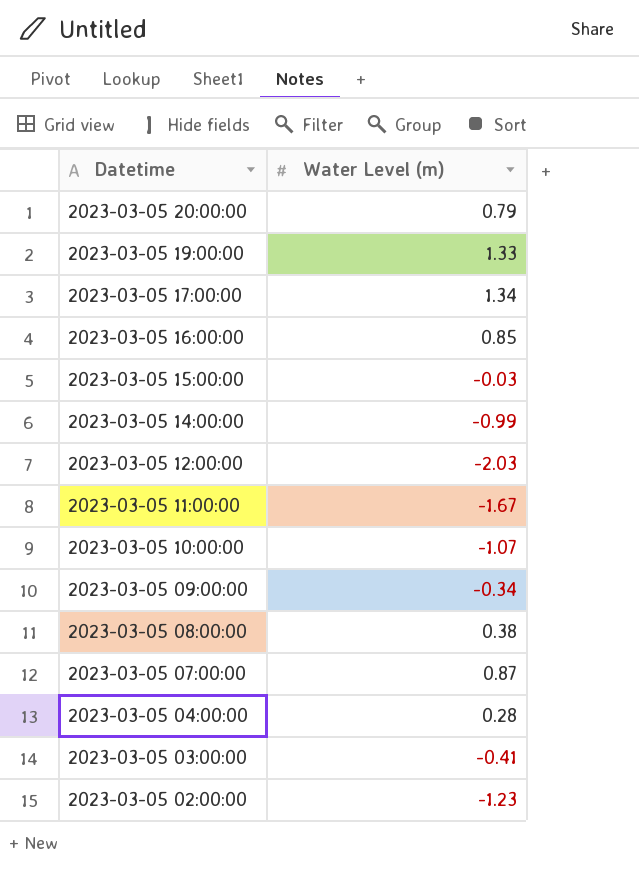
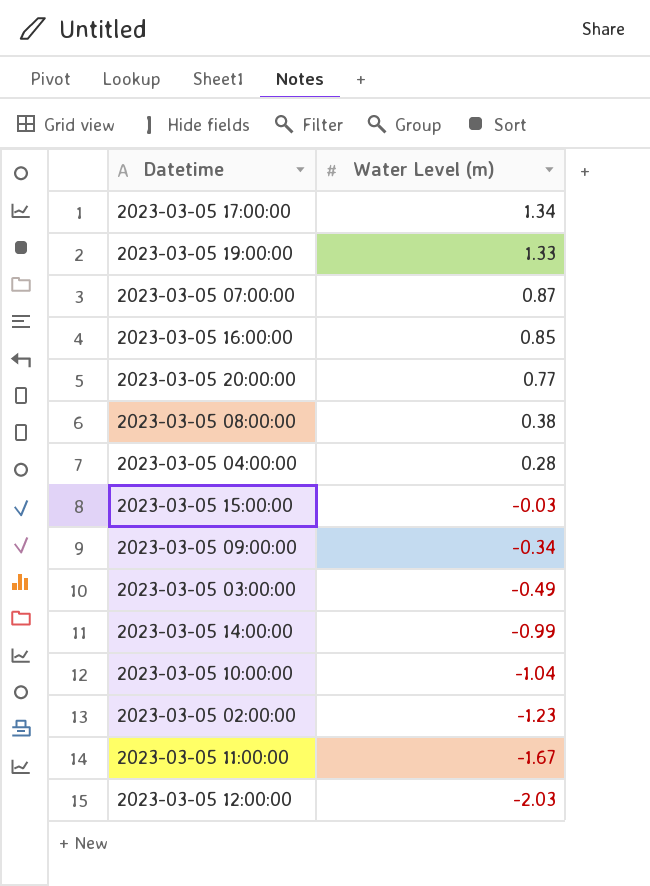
row order: Datetime descending -> Water Level (m) descending
2023-03-05 20:00:00 | Water Level (m): 0.79 -> 0.77
2023-03-05 03:00:00 | Water Level (m): -0.41 -> -0.49
2023-03-05 10:00:00 | Water Level (m): -1.07 -> -1.04

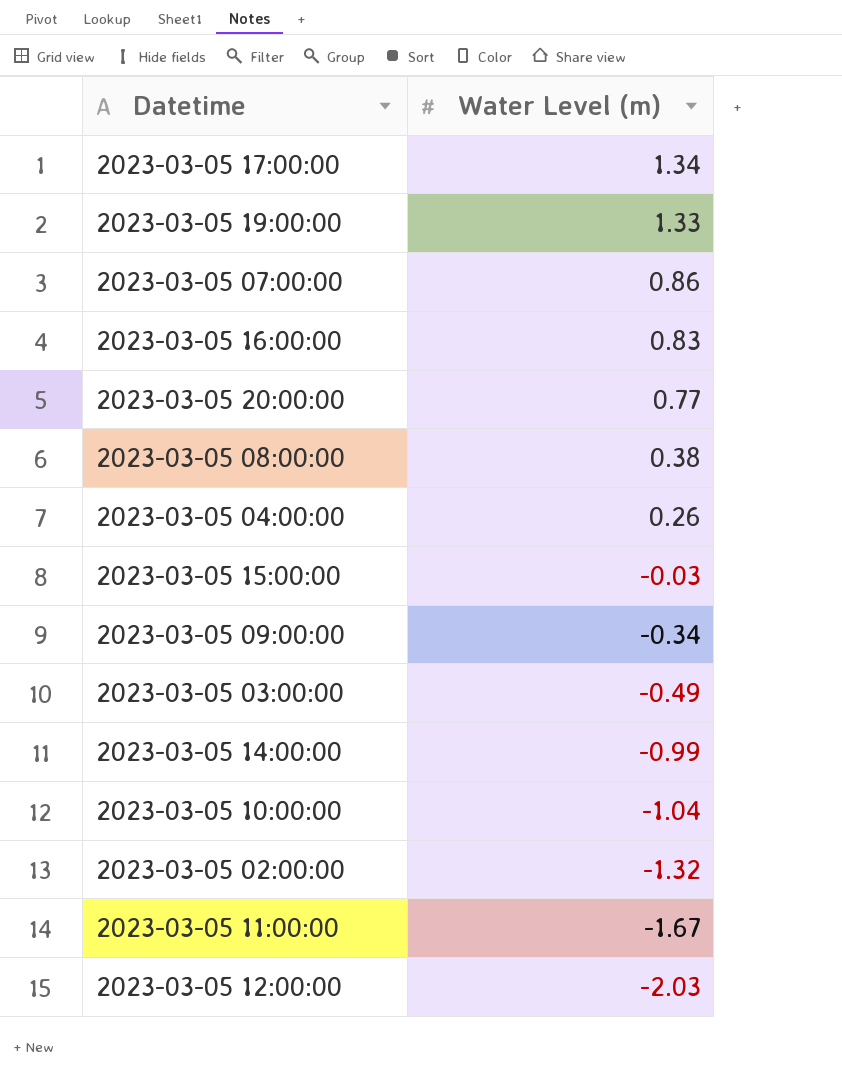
2023-03-05 07:00:00 | Water Level (m): 0.87 -> 0.86
2023-03-05 16:00:00 | Water Level (m): 0.85 -> 0.83
2023-03-05 04:00:00 | Water Level (m): 0.28 -> 0.26
2023-03-05 02:00:00 | Water Level (m): -1.23 -> -1.32

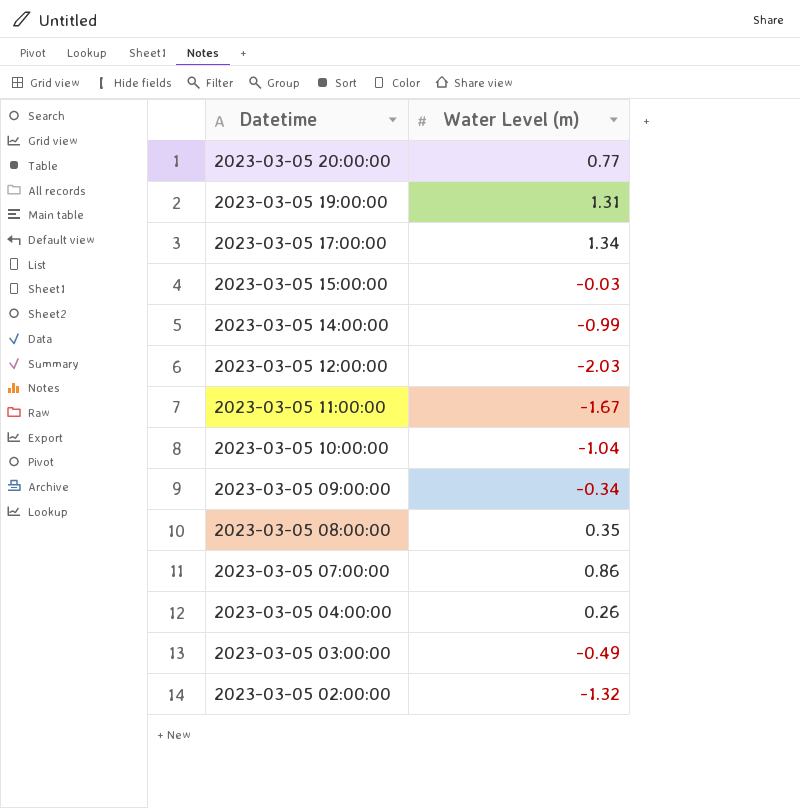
row order: Water Level (m) descending -> Datetime descending
row 2023-03-05 16:00:00: 0.83 -> none
2023-03-05 19:00:00 | Water Level (m): 1.33 -> 1.31
2023-03-05 08:00:00 | Water Level (m): 0.38 -> 0.35

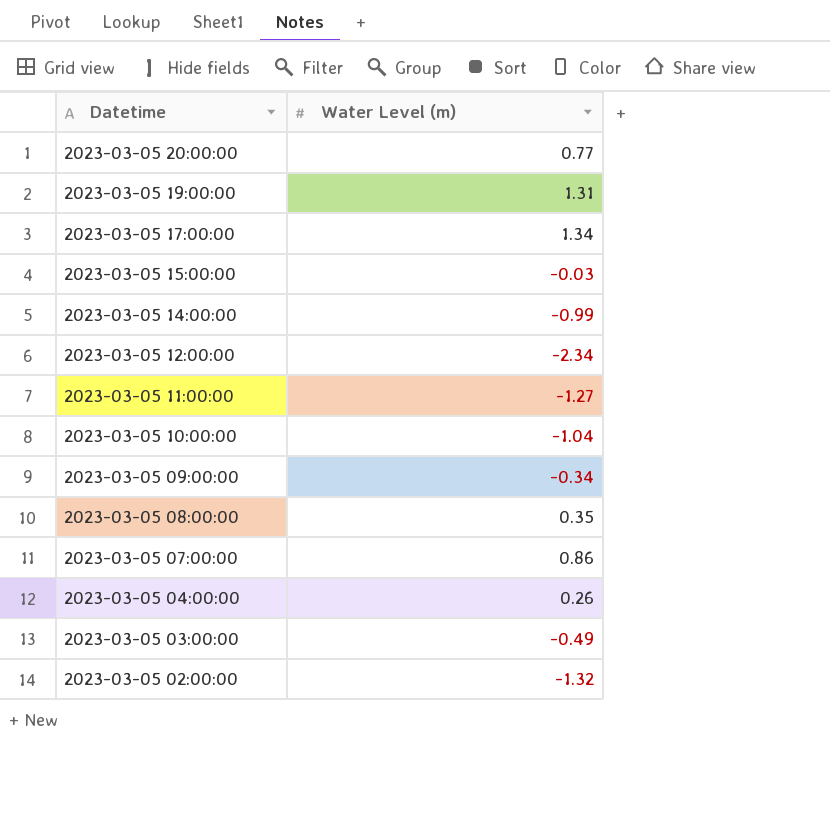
2023-03-05 12:00:00 | Water Level (m): -2.03 -> -2.34
2023-03-05 11:00:00 | Water Level (m): -1.67 -> -1.27

